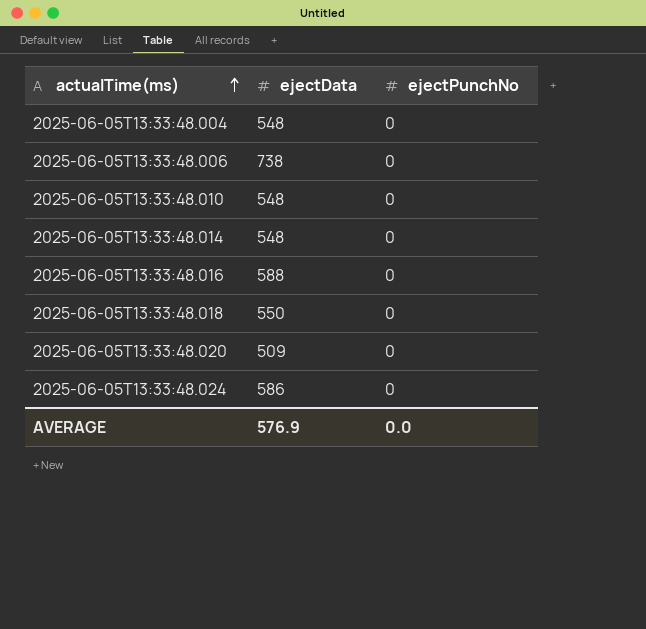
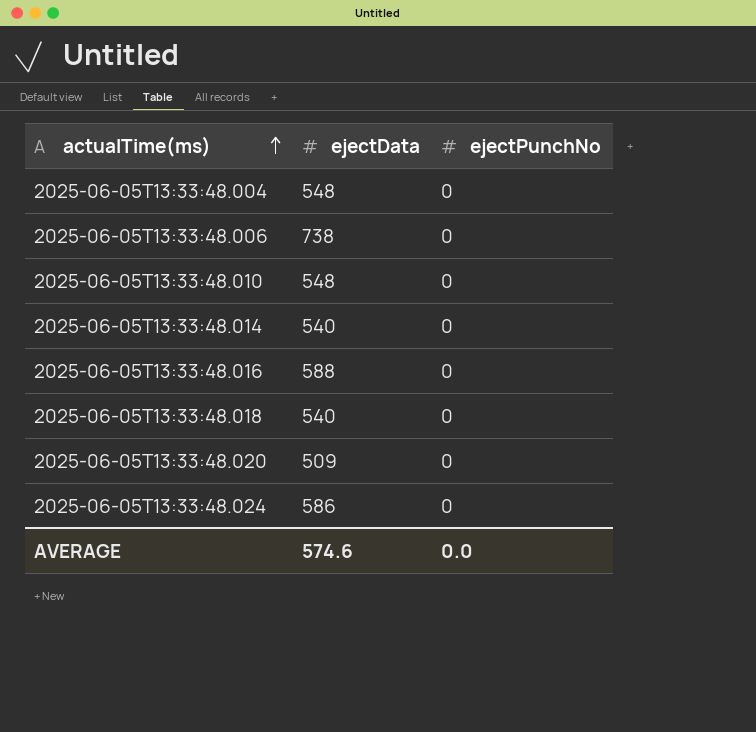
2025-06-05T13:33:48.014 | ejectData: 548 -> 540
2025-06-05T13:33:48.018 | ejectData: 550 -> 540
AVERAGE | ejectData: 576.9 -> 574.6

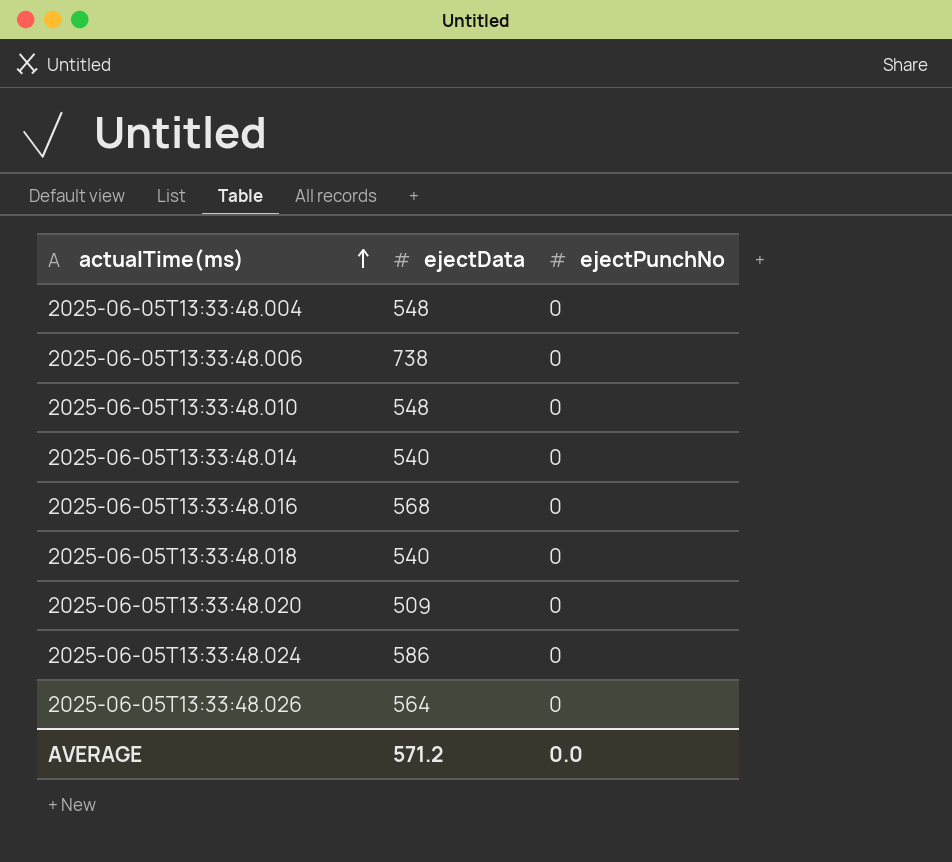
2025-06-05T13:33:48.016 | ejectData: 588 -> 568
row 2025-06-05T13:33:48.026: none -> 564 | 0
AVERAGE | ejectData: 574.6 -> 571.2

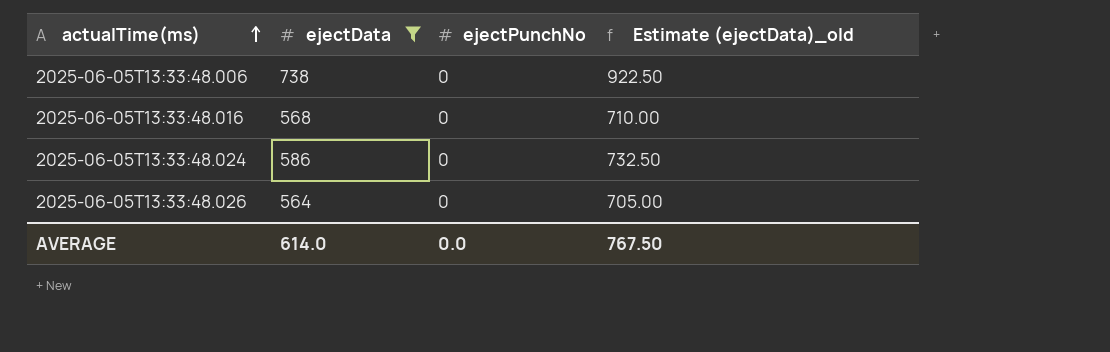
filter: none -> ejectData >= 564
column Estimate (ejectData)_old | formula: none -> [ejectData] * 1.25
AVERAGE | ejectData: 571.2 -> 614.0

